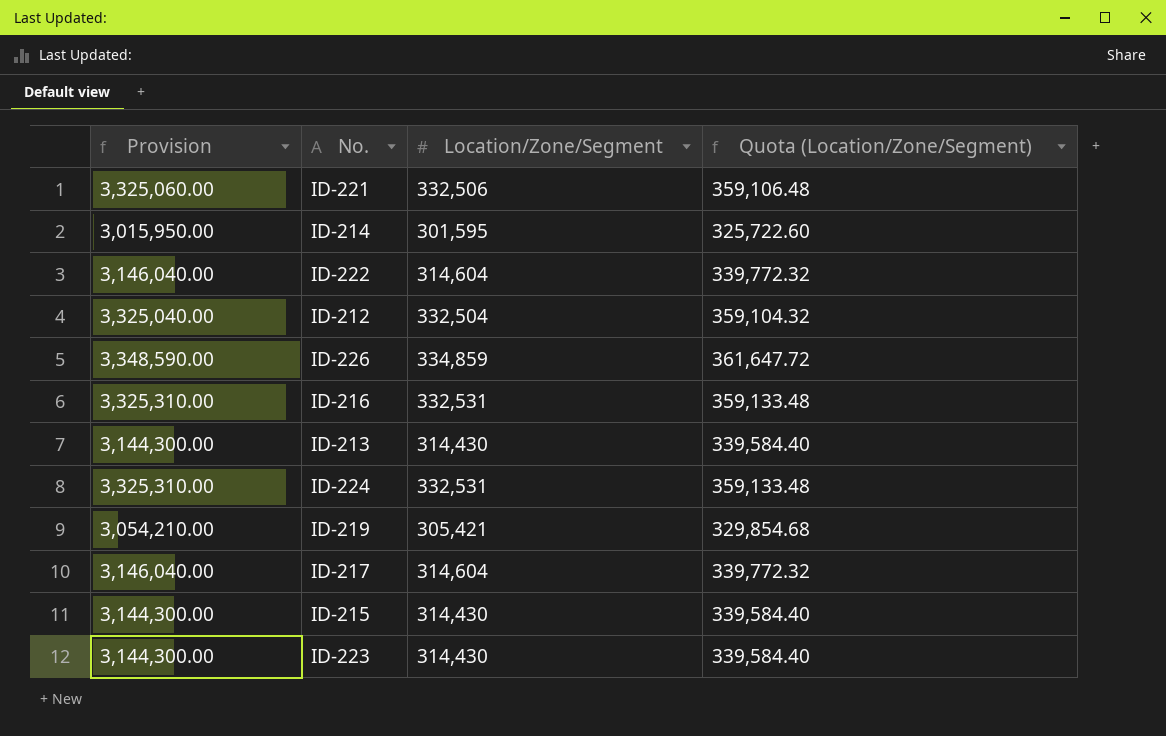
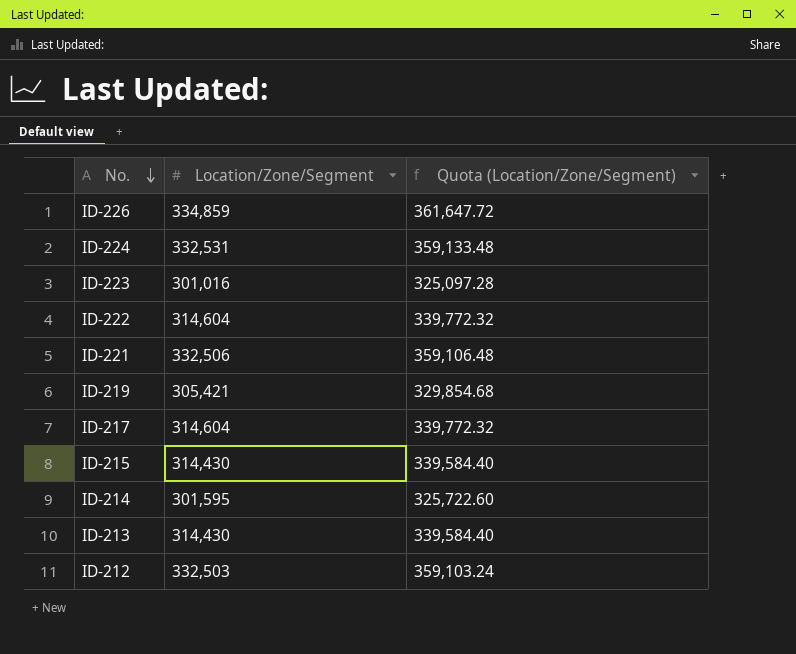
row order: none -> No. descending
column Provision | formula: [Location/Zone/Segment] * 10 -> none
row ID-216: 3,325,310.00 | 332,531 | 359,133.48 -> none
ID-223 | Location/Zone/Segment: 314,430 -> 301,016
ID-223 | Quota (Location/Zone/Segment): 339,584.40 -> 325,097.28
ID-212 | Location/Zone/Segment: 332,504 -> 332,503
ID-212 | Quota (Location/Zone/Segment): 359,104.32 -> 359,103.24

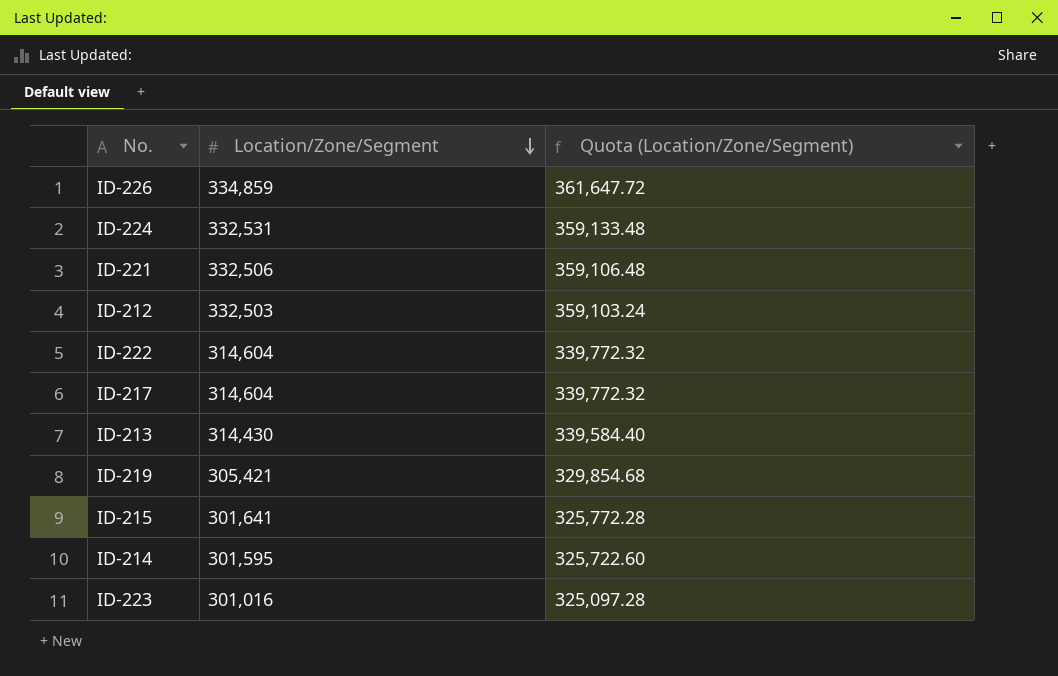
row order: No. descending -> Location/Zone/Segment descending
ID-215 | Location/Zone/Segment: 314,430 -> 301,641
ID-215 | Quota (Location/Zone/Segment): 339,584.40 -> 325,772.28

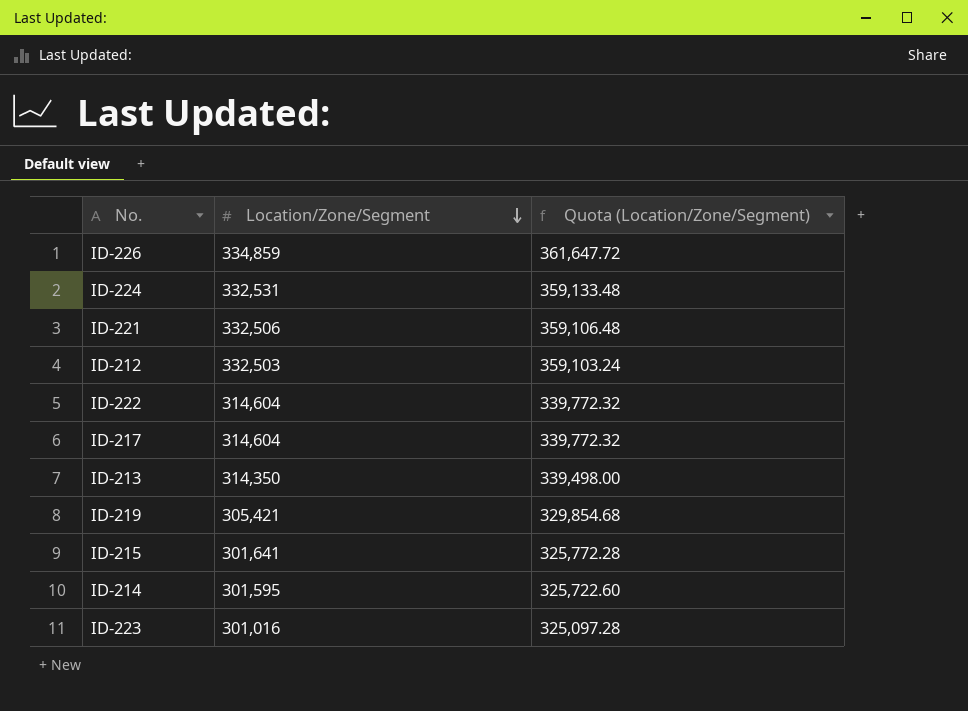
ID-213 | Location/Zone/Segment: 314,430 -> 314,350
ID-213 | Quota (Location/Zone/Segment): 339,584.40 -> 339,498.00

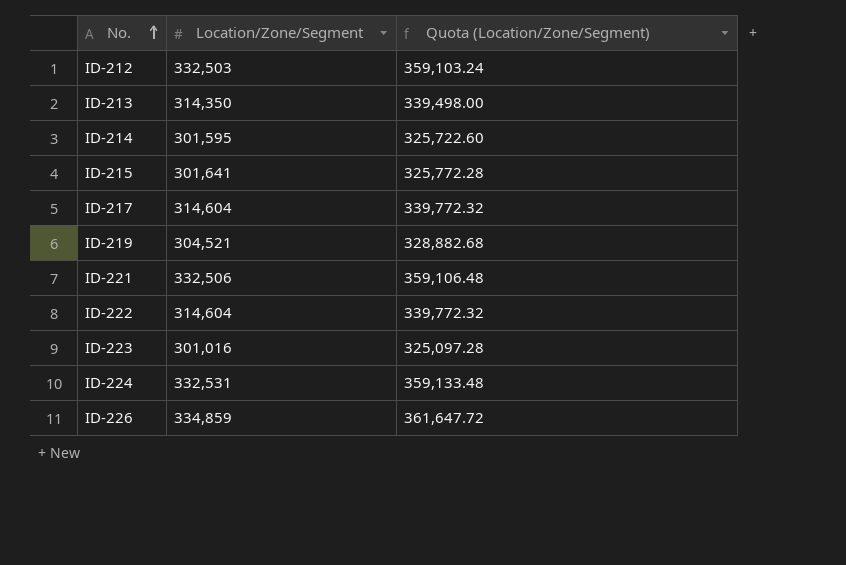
row order: Location/Zone/Segment descending -> No. ascending
ID-219 | Location/Zone/Segment: 305,421 -> 304,521
ID-219 | Quota (Location/Zone/Segment): 329,854.68 -> 328,882.68

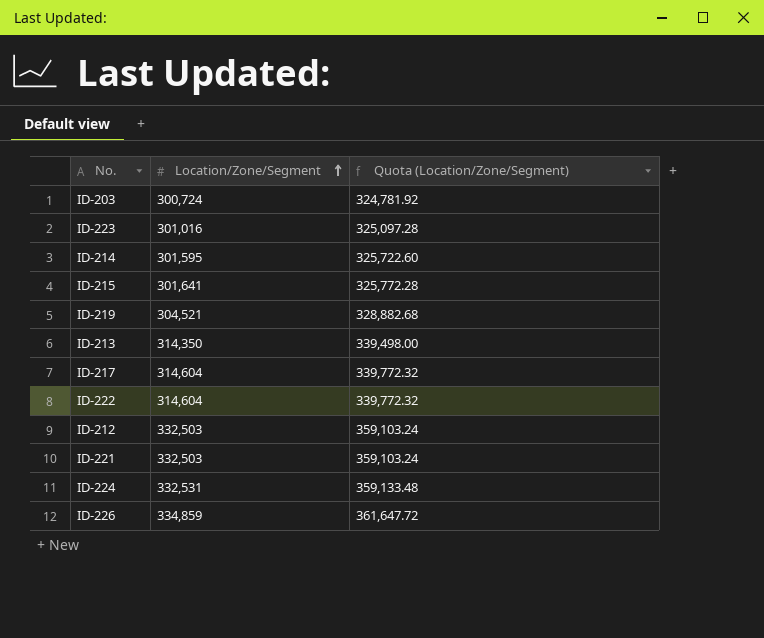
row order: No. ascending -> Location/Zone/Segment ascending
row ID-203: none -> 300,724 | 324,781.92
ID-221 | Location/Zone/Segment: 332,506 -> 332,503
ID-221 | Quota (Location/Zone/Segment): 359,106.48 -> 359,103.24

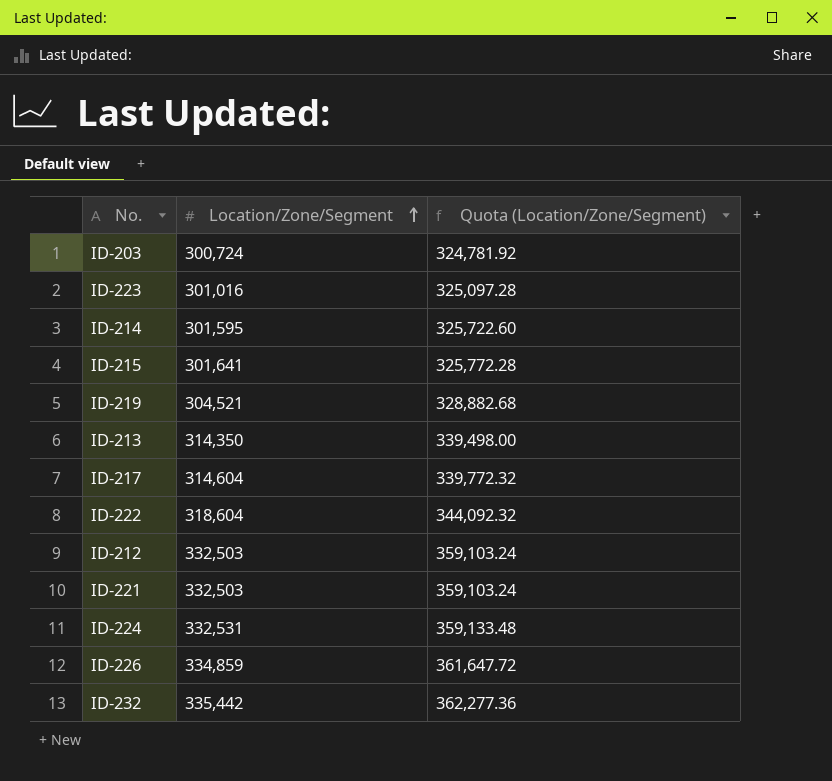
ID-222 | Location/Zone/Segment: 314,604 -> 318,604
ID-222 | Quota (Location/Zone/Segment): 339,772.32 -> 344,092.32
row ID-232: none -> 335,442 | 362,277.36

